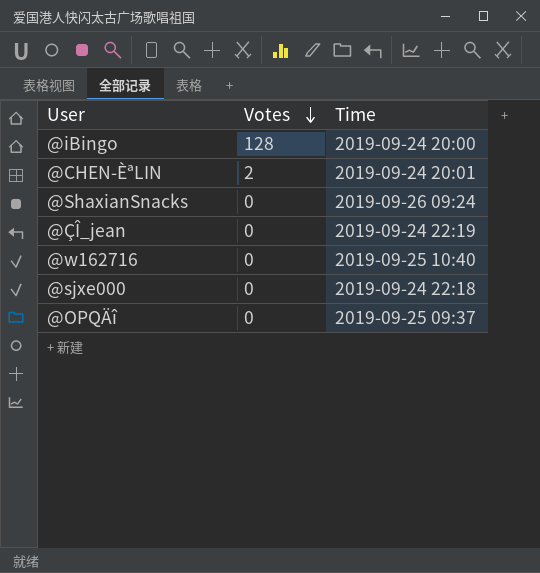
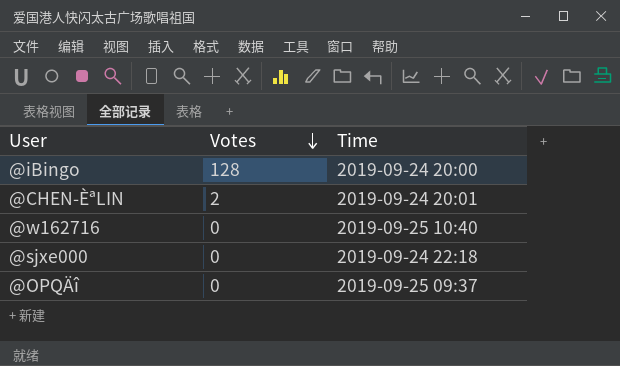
row @ShaxianSnacks: 0 | 2019-09-26 09:24 -> none
row @ÇÎ_jean: 0 | 2019-09-24 22:19 -> none

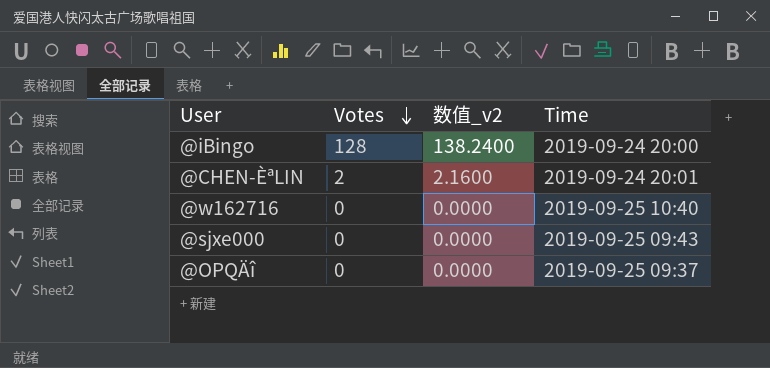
column 数值_v2 | formula: none -> [Votes] * 1.08
@sjxe000 | Time: 2019-09-24 22:18 -> 2019-09-25 09:43

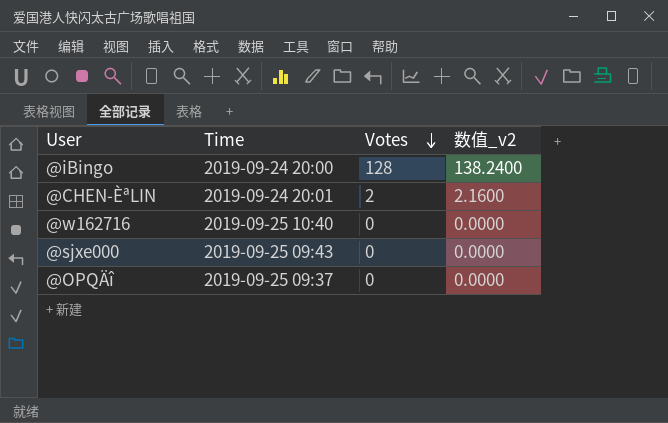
column Time | position: 4 -> 2

